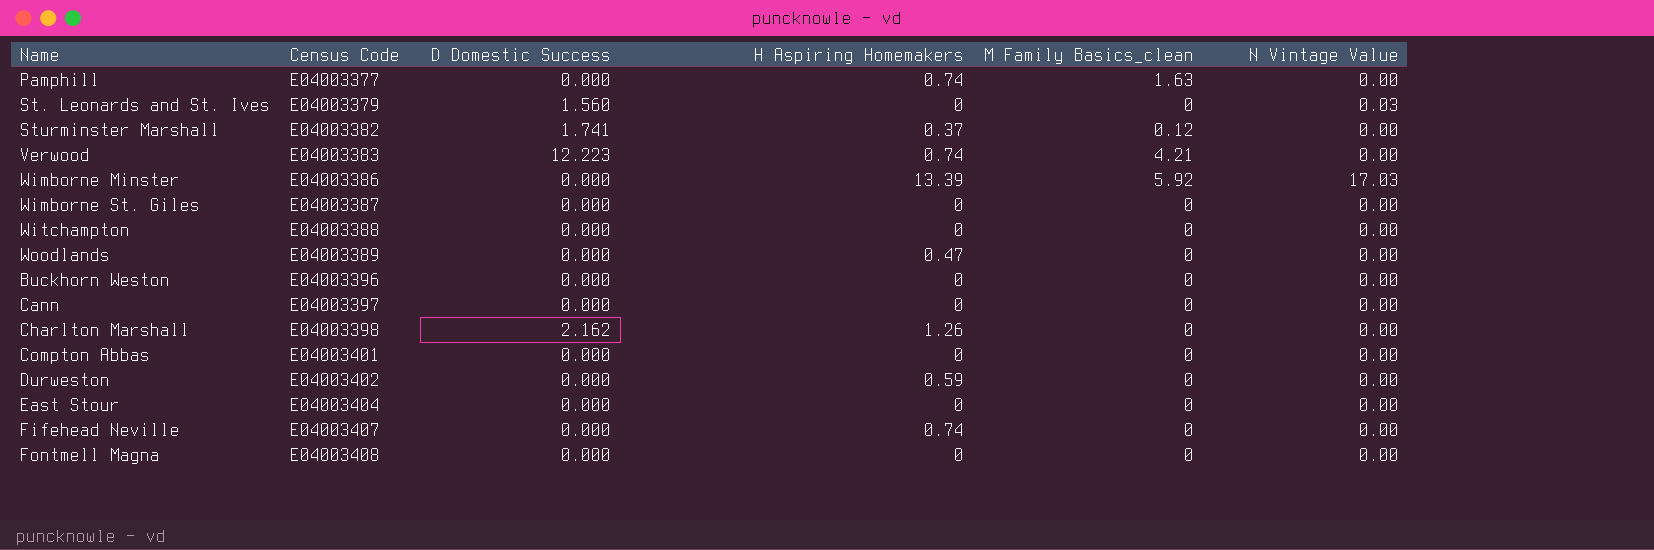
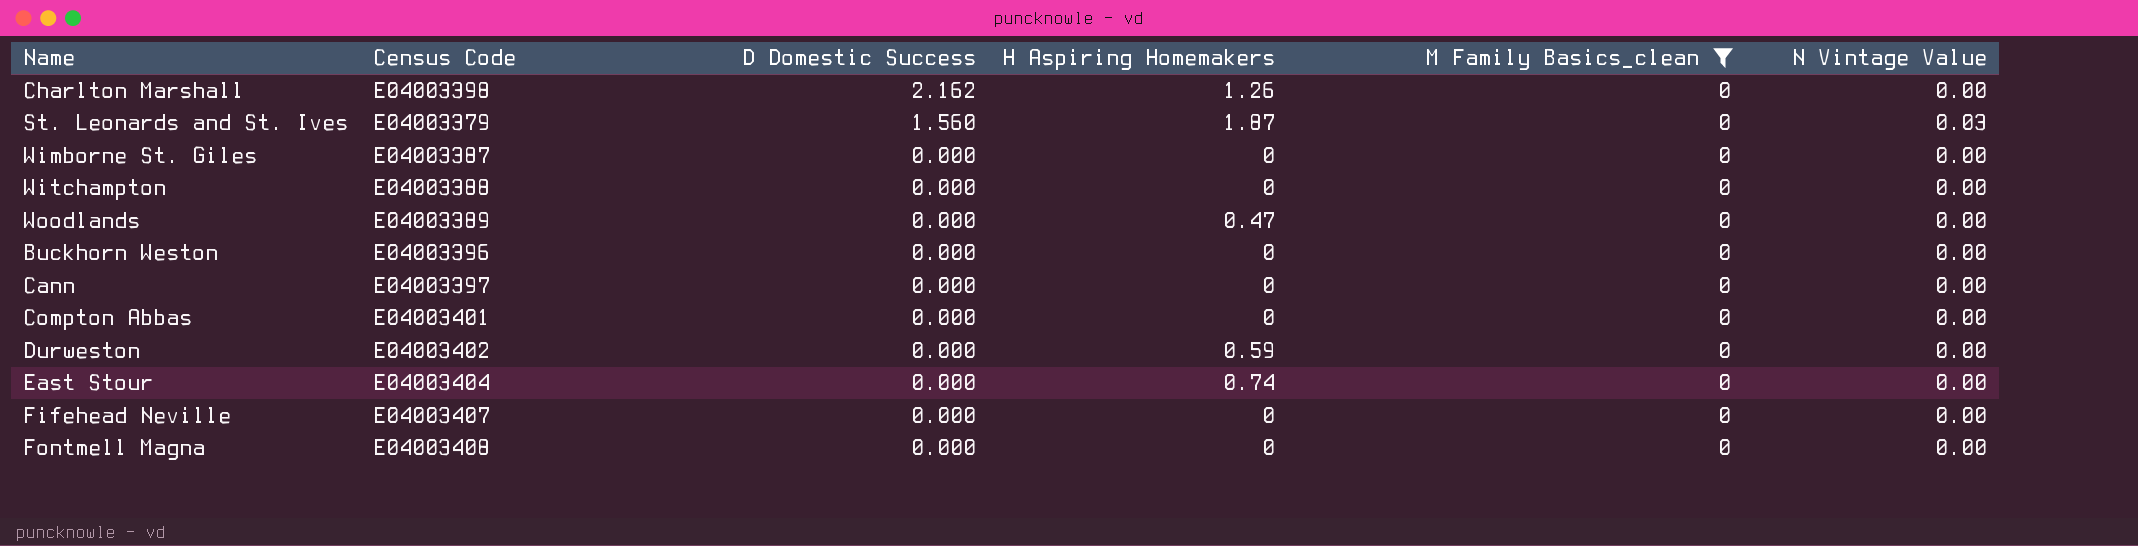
filter: none -> M Family Basics_clean = 0
row order: Census Code ascending -> D Domestic Success descending
St. Leonards and St. Ives | H Aspiring Homemakers: 0 -> 1.87
East Stour | H Aspiring Homemakers: 0 -> 0.74
Fifehead Neville | H Aspiring Homemakers: 0.74 -> 0

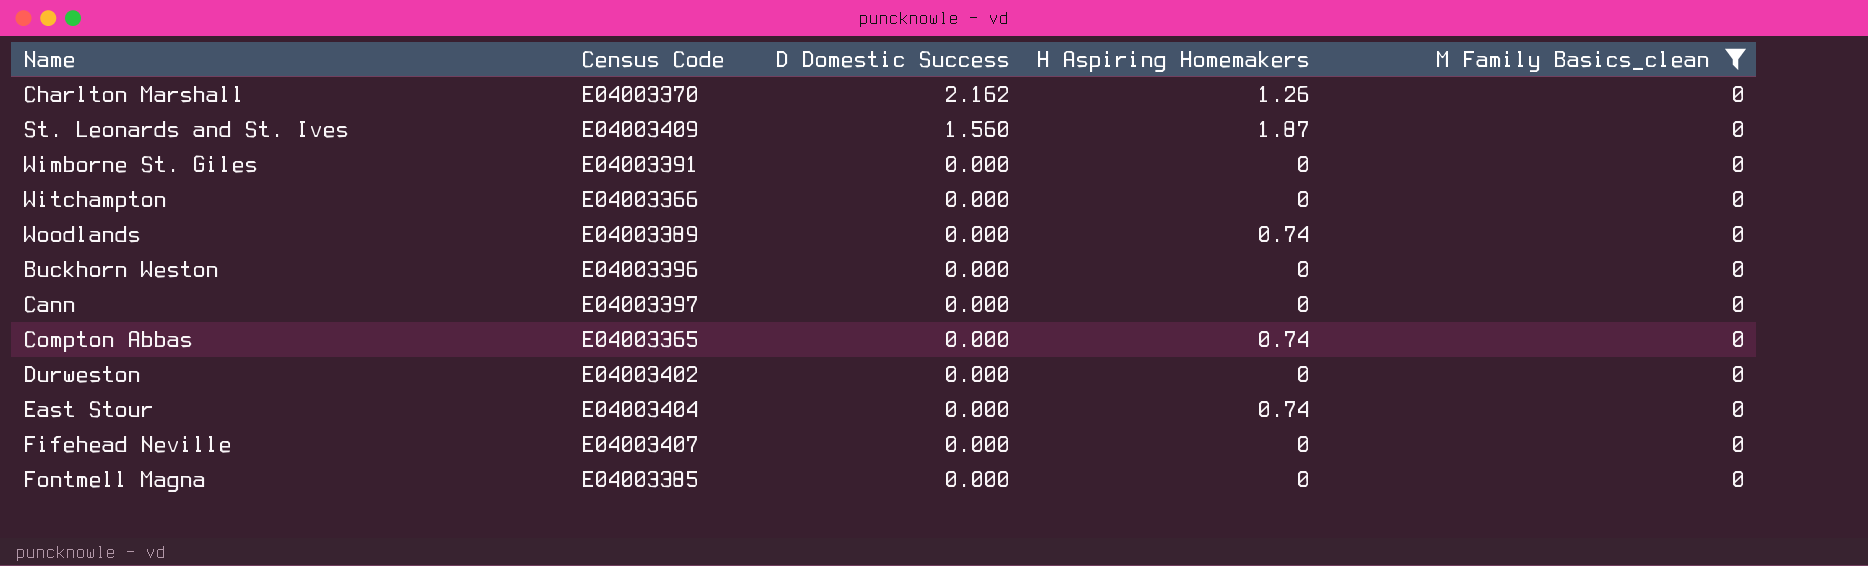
column N Vintage Value | position: 6 -> none
Charlton Marshall | Census Code: E04003398 -> E04003370
St. Leonards and St. Ives | Census Code: E04003379 -> E04003409
Wimborne St. Giles | Census Code: E04003387 -> E04003391
Witchampton | Census Code: E04003388 -> E04003366
Woodlands | H Aspiring Homemakers: 0.47 -> 0.74
Compton Abbas | Census Code: E04003401 -> E04003365
Compton Abbas | H Aspiring Homemakers: 0 -> 0.74
Durweston | H Aspiring Homemakers: 0.59 -> 0
Fontmell Magna | Census Code: E04003408 -> E04003385

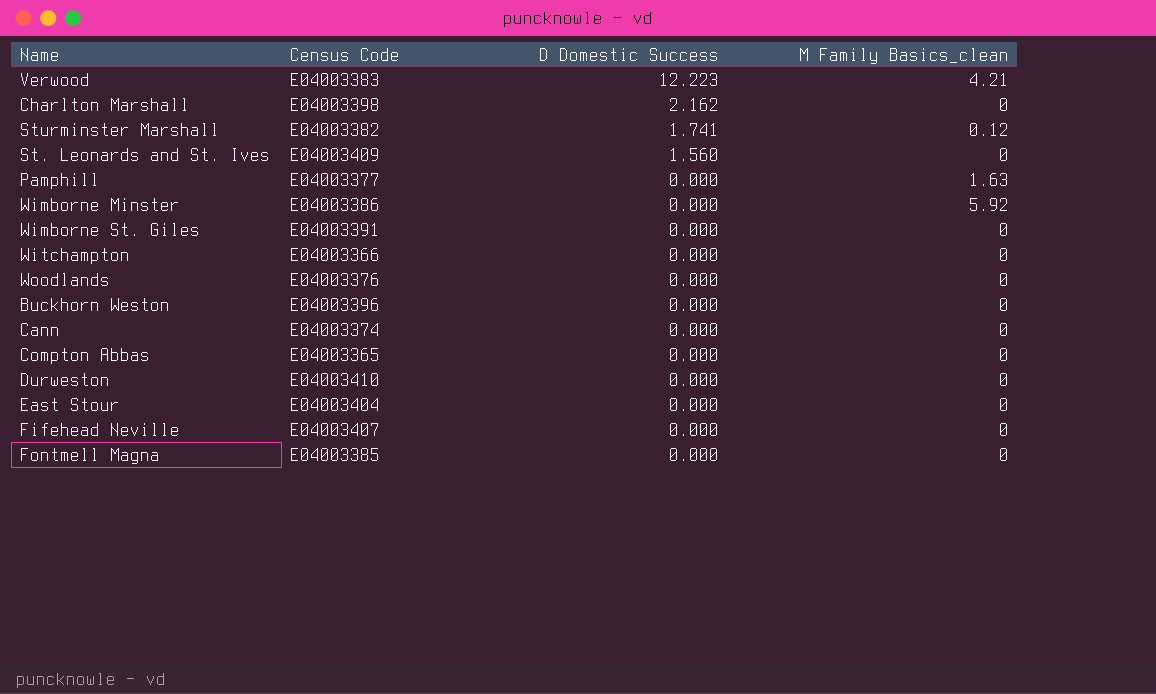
filter: M Family Basics_clean = 0 -> none
column H Aspiring Homemakers | position: 4 -> none
Charlton Marshall | Census Code: E04003370 -> E04003398
Woodlands | Census Code: E04003389 -> E04003376
Cann | Census Code: E04003397 -> E04003374
Durweston | Census Code: E04003402 -> E04003410

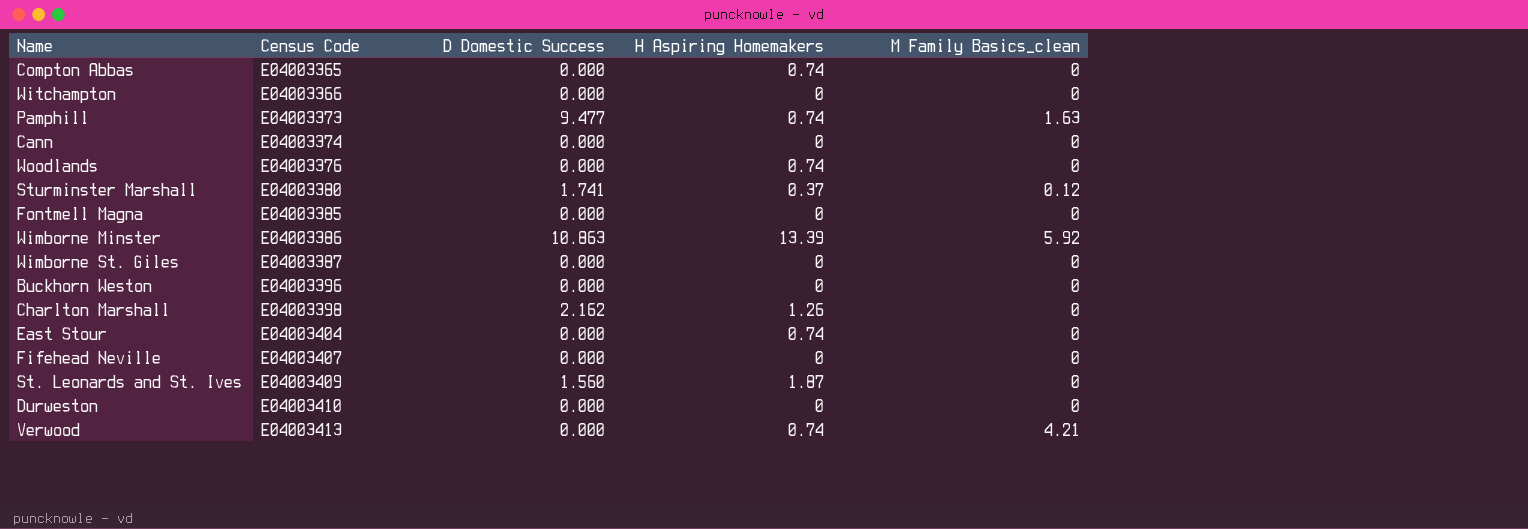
row order: D Domestic Success descending -> Census Code ascending
column H Aspiring Homemakers | position: none -> 4
Pamphill | Census Code: E04003377 -> E04003373
Pamphill | D Domestic Success: 0.000 -> 9.477
Sturminster Marshall | Census Code: E04003382 -> E04003380
Wimborne Minster | D Domestic Success: 0.000 -> 10.863
Wimborne St. Giles | Census Code: E04003391 -> E04003387
Verwood | Census Code: E04003383 -> E04003413
Verwood | D Domestic Success: 12.223 -> 0.000

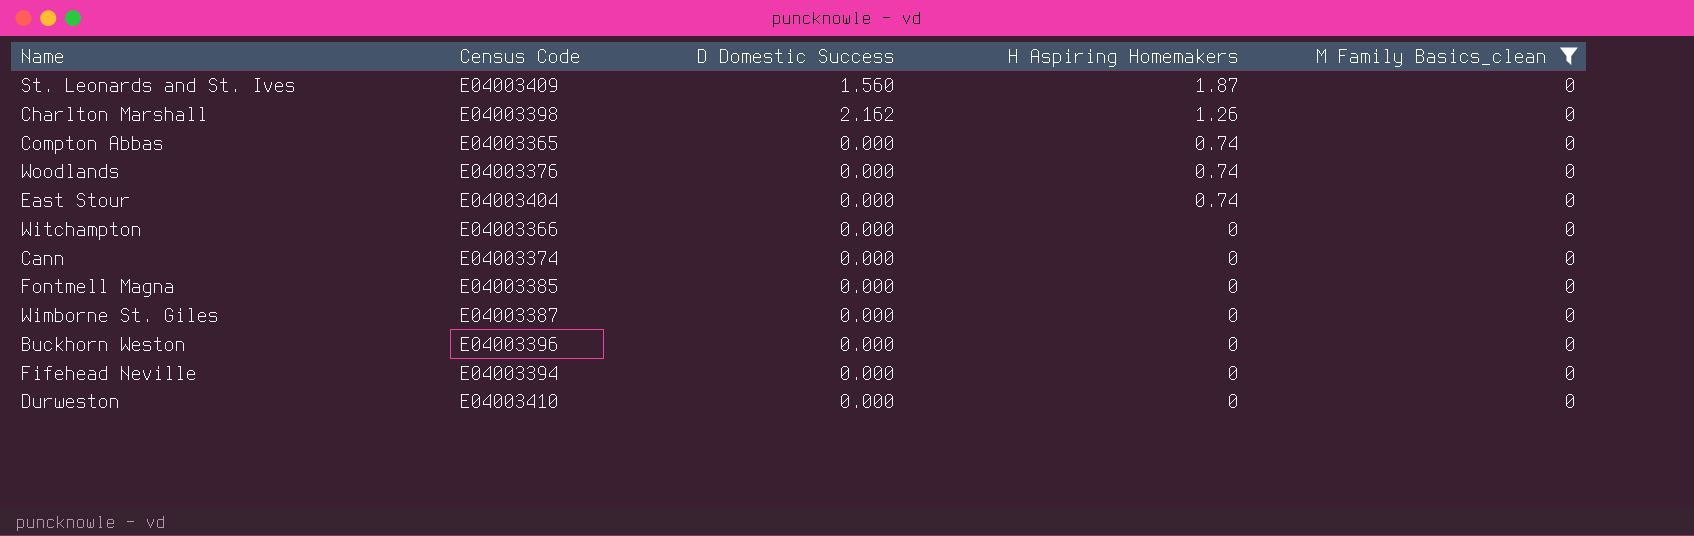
filter: none -> M Family Basics_clean = 0
row order: Census Code ascending -> H Aspiring Homemakers descending
Fifehead Neville | Census Code: E04003407 -> E04003394

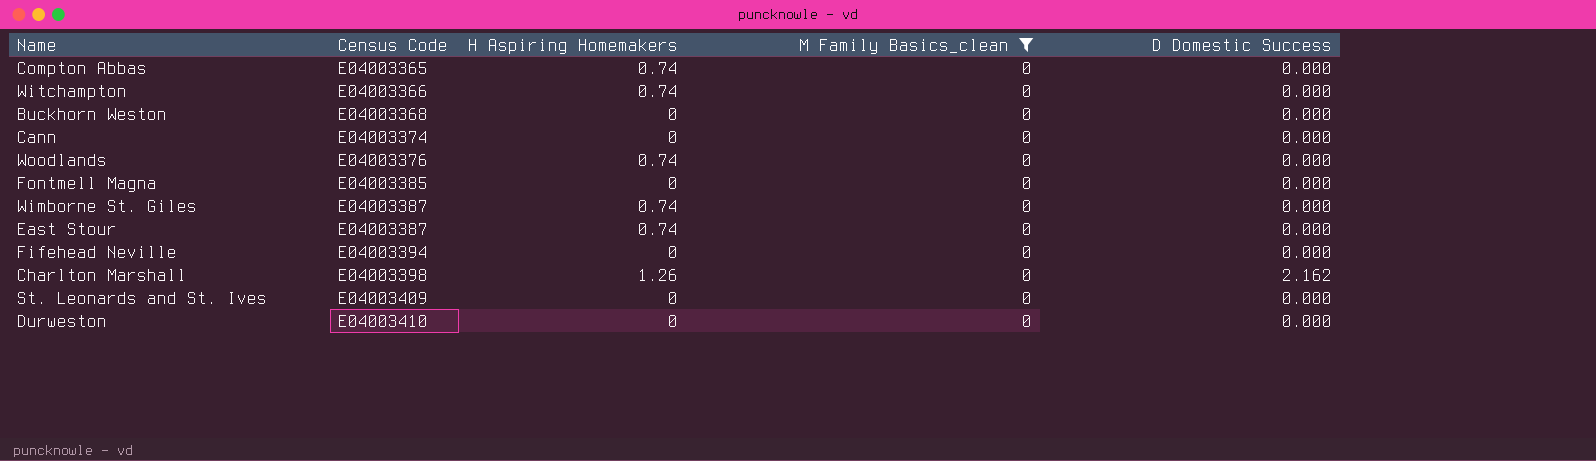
row order: H Aspiring Homemakers descending -> Census Code ascending
column D Domestic Success | position: 3 -> 5
Witchampton | H Aspiring Homemakers: 0 -> 0.74
Buckhorn Weston | Census Code: E04003396 -> E04003368
Wimborne St. Giles | H Aspiring Homemakers: 0 -> 0.74
East Stour | Census Code: E04003404 -> E04003387
St. Leonards and St. Ives | H Aspiring Homemakers: 1.87 -> 0
St. Leonards and St. Ives | D Domestic Success: 1.560 -> 0.000

